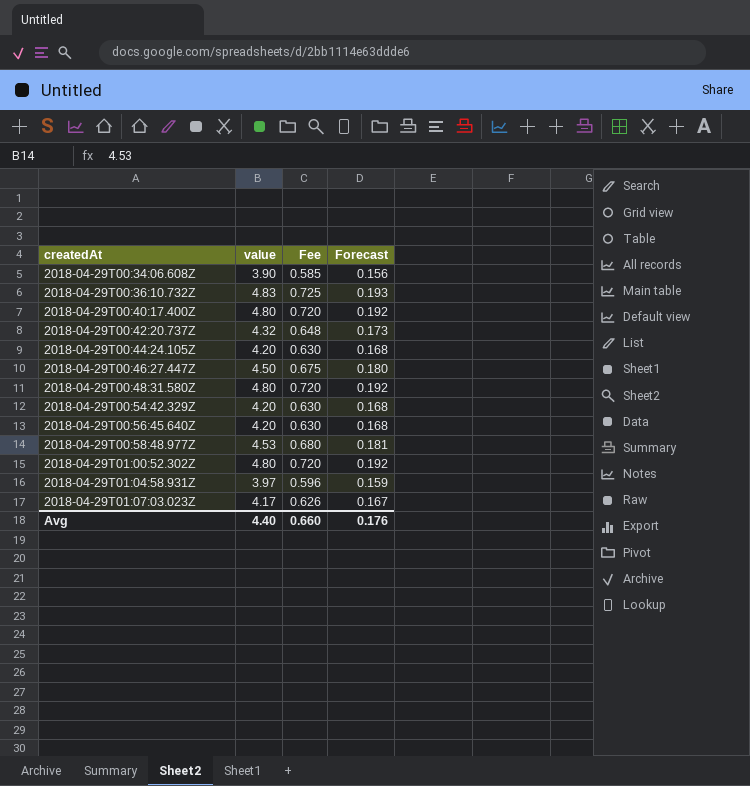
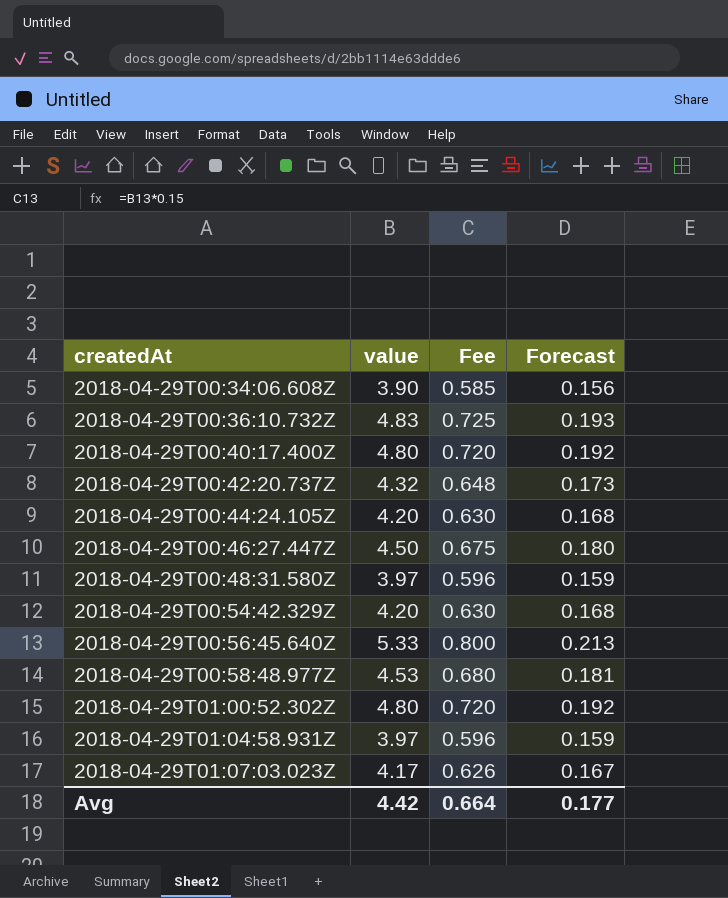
2018-04-29T00:48:31.580Z | value: 4.80 -> 3.97
2018-04-29T00:48:31.580Z | Fee: 0.720 -> 0.596
2018-04-29T00:48:31.580Z | Forecast: 0.192 -> 0.159
2018-04-29T00:56:45.640Z | value: 4.20 -> 5.33
2018-04-29T00:56:45.640Z | Fee: 0.630 -> 0.800
2018-04-29T00:56:45.640Z | Forecast: 0.168 -> 0.213
Avg | value: 4.40 -> 4.42
Avg | Fee: 0.660 -> 0.664
Avg | Forecast: 0.176 -> 0.177

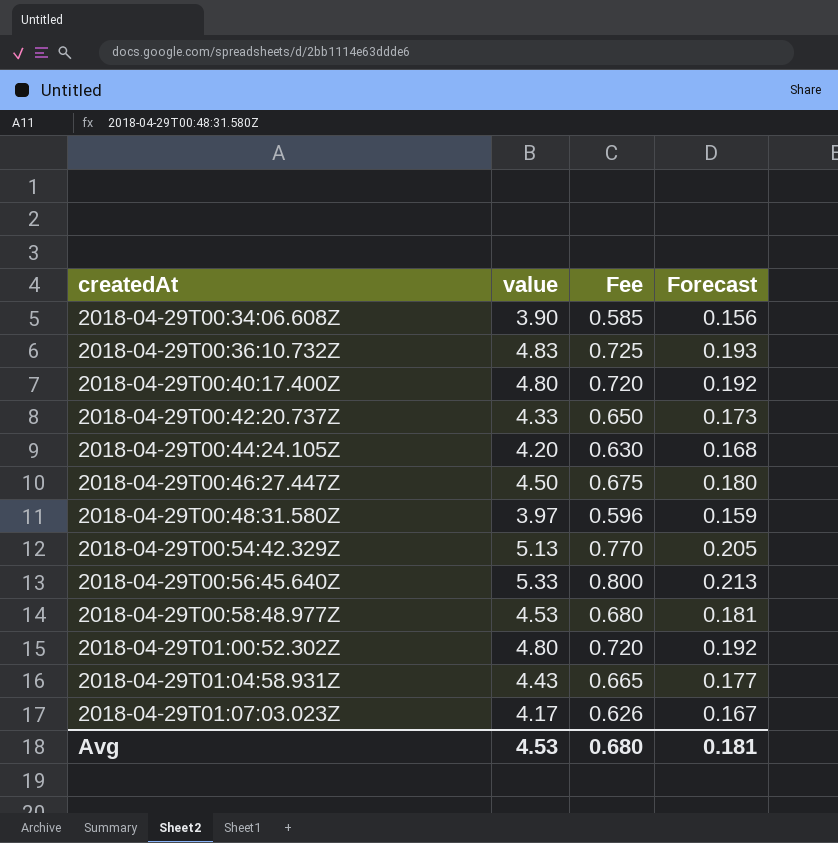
2018-04-29T00:42:20.737Z | value: 4.32 -> 4.33
2018-04-29T00:42:20.737Z | Fee: 0.648 -> 0.650
2018-04-29T00:54:42.329Z | value: 4.20 -> 5.13
2018-04-29T00:54:42.329Z | Fee: 0.630 -> 0.770
2018-04-29T00:54:42.329Z | Forecast: 0.168 -> 0.205
2018-04-29T01:04:58.931Z | value: 3.97 -> 4.43
2018-04-29T01:04:58.931Z | Fee: 0.596 -> 0.665
2018-04-29T01:04:58.931Z | Forecast: 0.159 -> 0.177
Avg | value: 4.42 -> 4.53
Avg | Fee: 0.664 -> 0.680
Avg | Forecast: 0.177 -> 0.181

